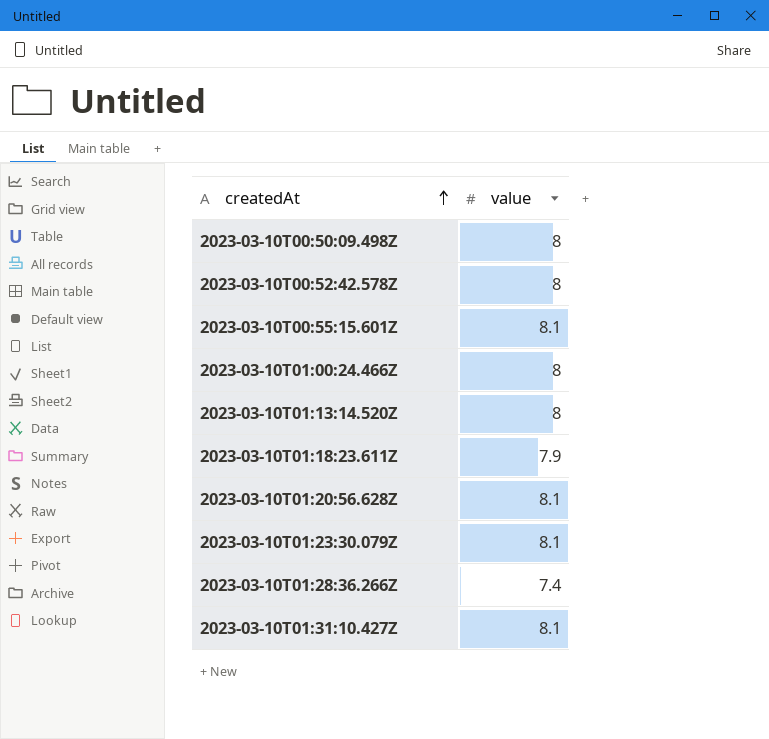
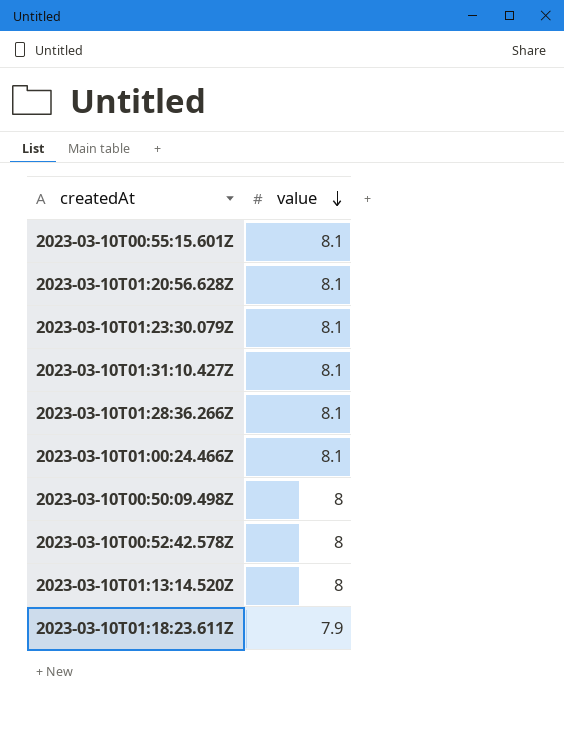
row order: createdAt ascending -> value descending
2023-03-10T01:28:36.266Z | value: 7.4 -> 8.1
2023-03-10T01:00:24.466Z | value: 8 -> 8.1

